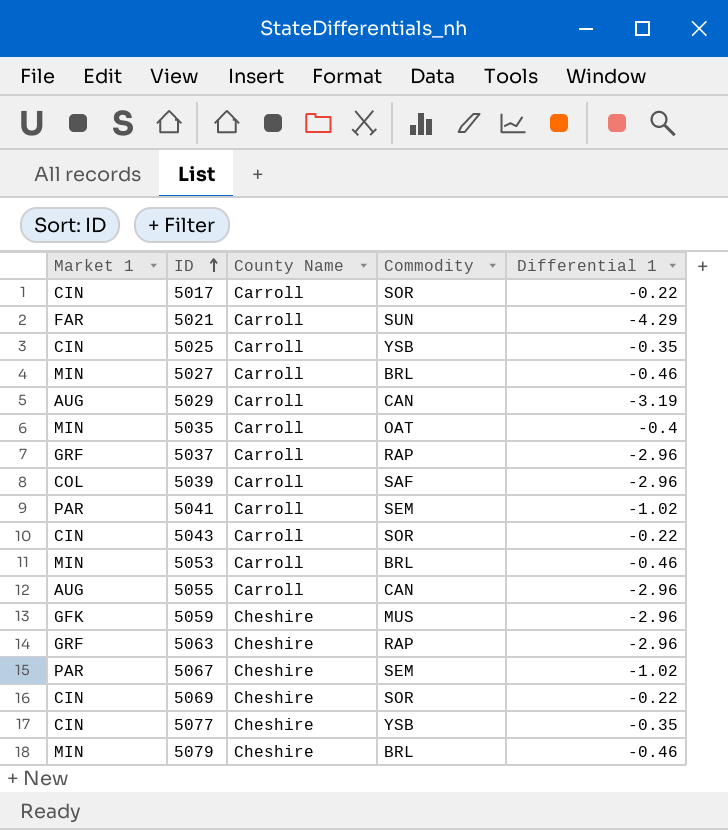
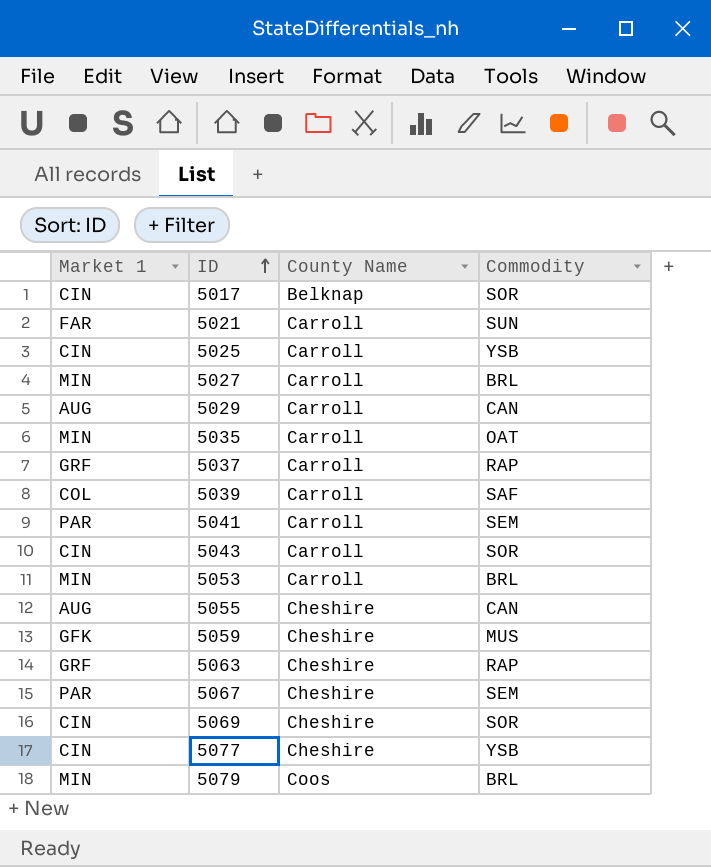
column Differential 1 | position: 5 -> none
5017 | County Name: Carroll -> Belknap
5055 | County Name: Carroll -> Cheshire
5079 | County Name: Cheshire -> Coos

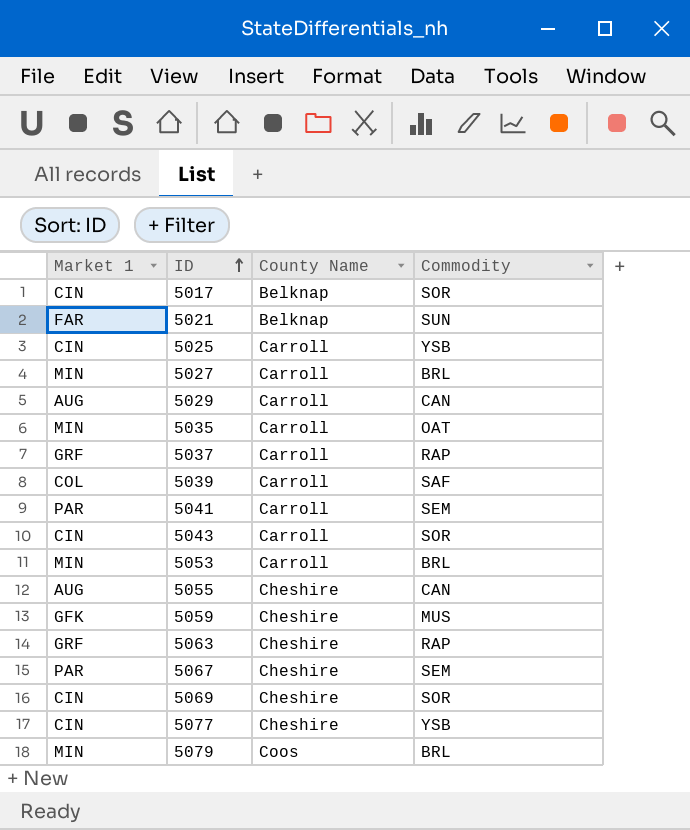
5021 | County Name: Carroll -> Belknap

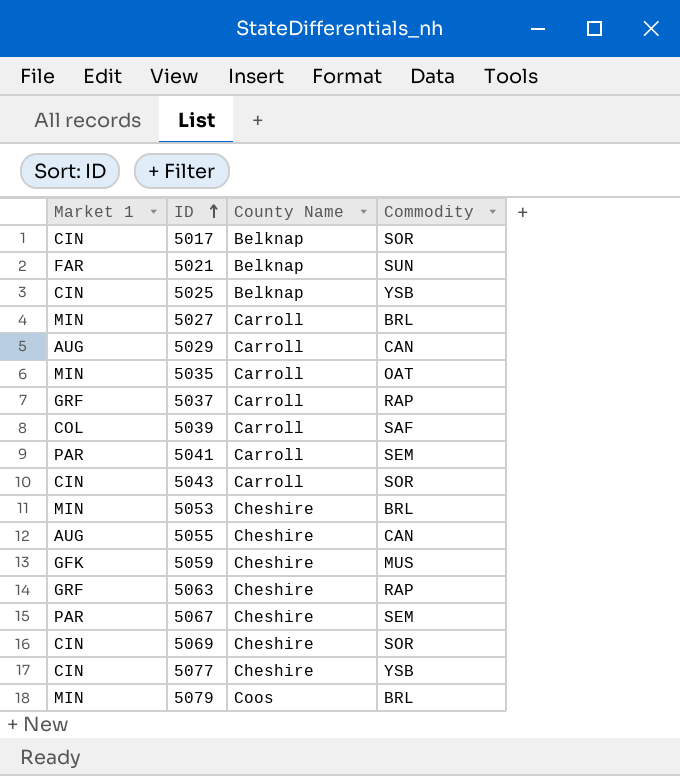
5025 | County Name: Carroll -> Belknap
5053 | County Name: Carroll -> Cheshire

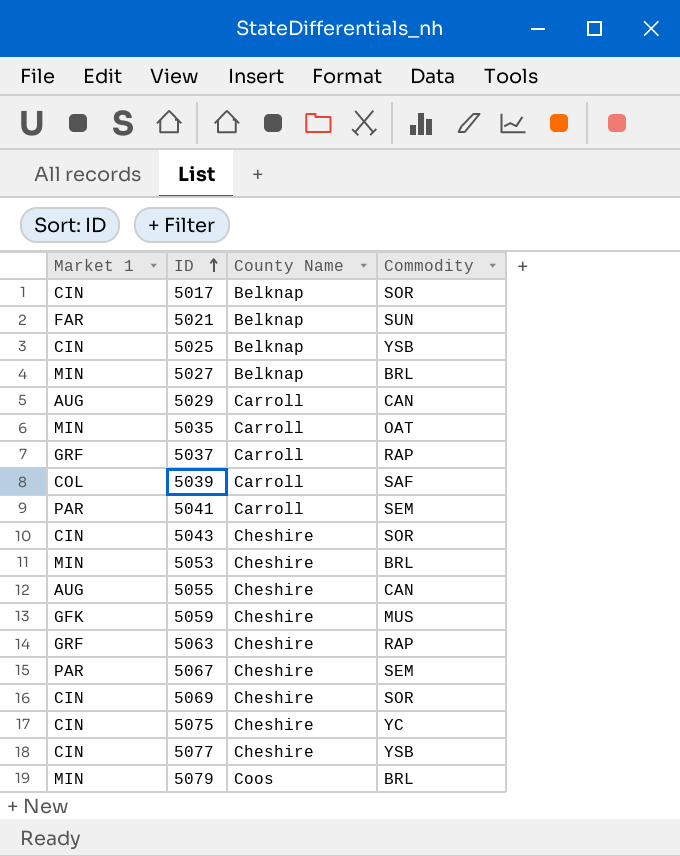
5027 | County Name: Carroll -> Belknap
5043 | County Name: Carroll -> Cheshire
row 5075: none -> CIN | Cheshire | YC

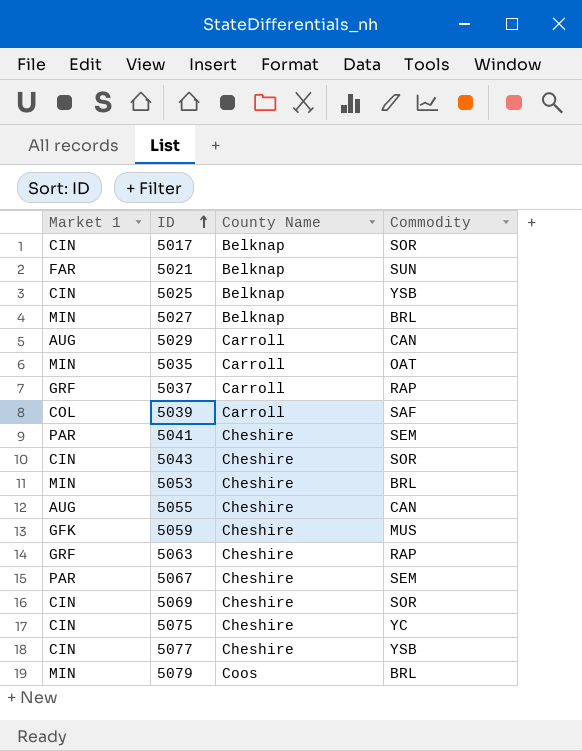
5041 | County Name: Carroll -> Cheshire

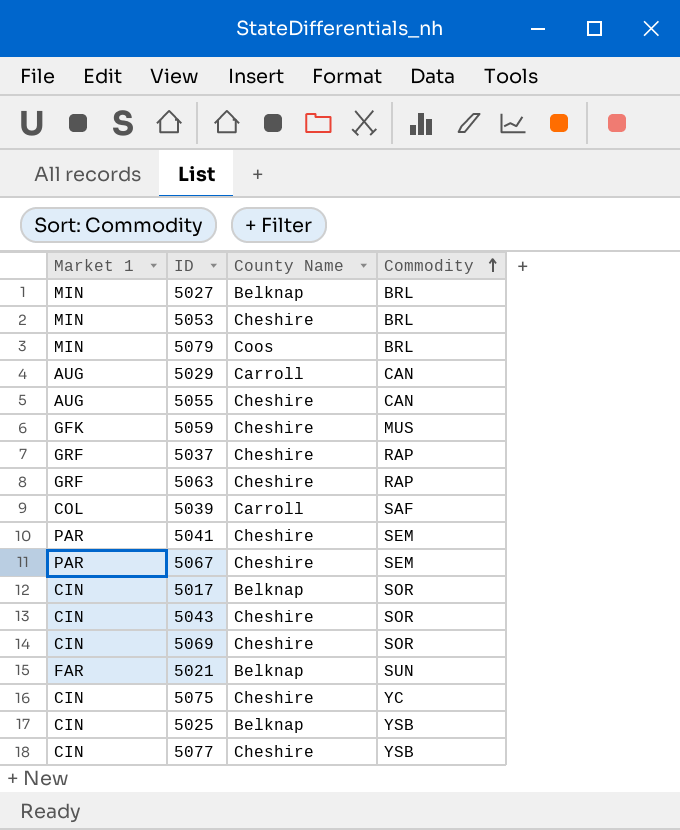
row order: ID ascending -> Commodity ascending
row 5035: MIN | Carroll | OAT -> none
5037 | County Name: Carroll -> Cheshire

